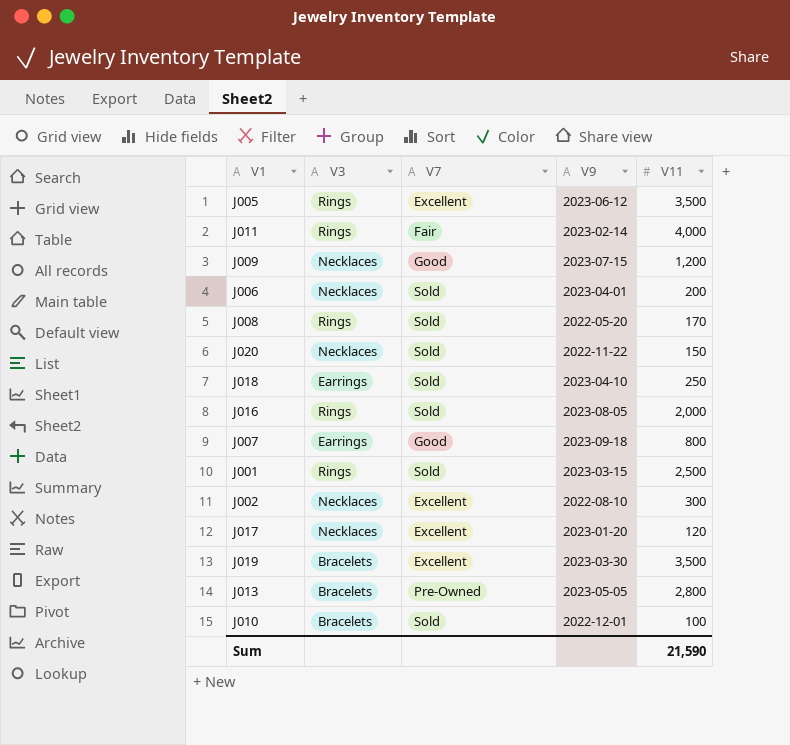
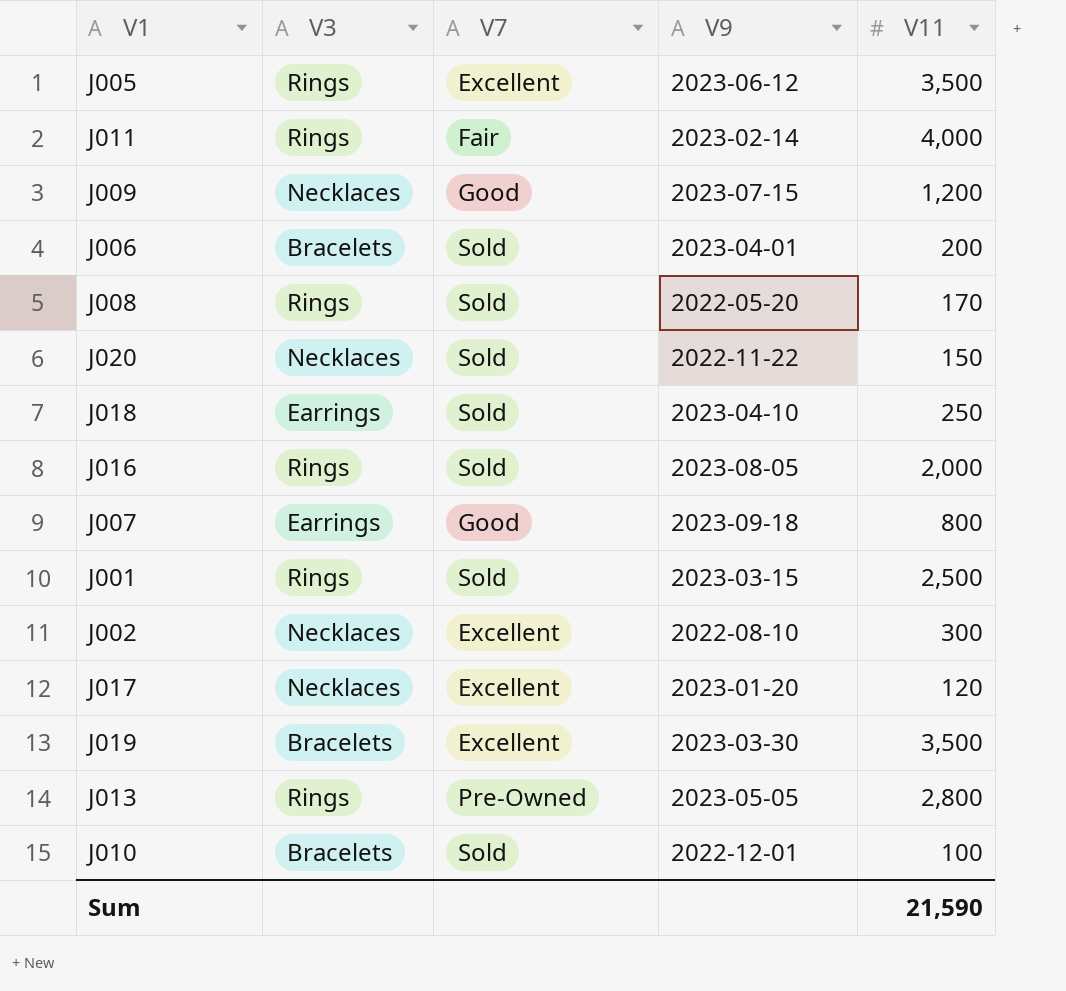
J006 | V3: Necklaces -> Bracelets
J013 | V3: Bracelets -> Rings

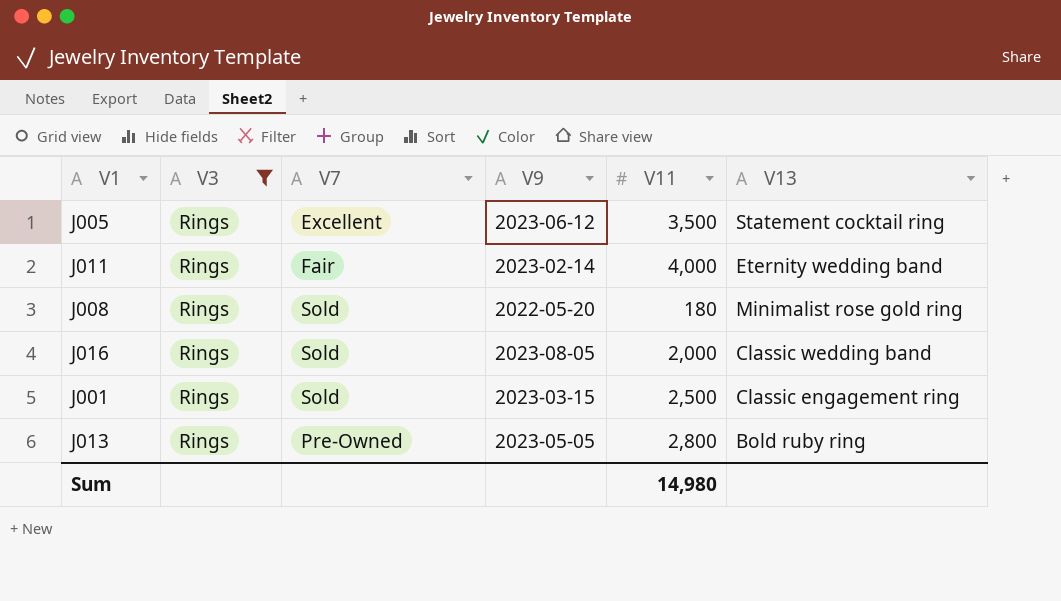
filter: none -> V3 = Rings
column V13 | position: none -> 6
J008 | V11: 170 -> 180
Sum | V11: 21,590 -> 14,980

